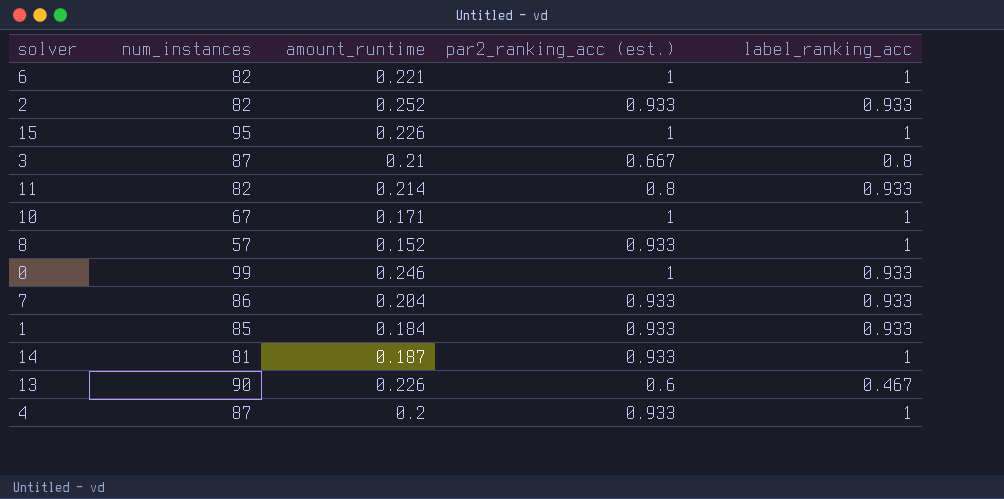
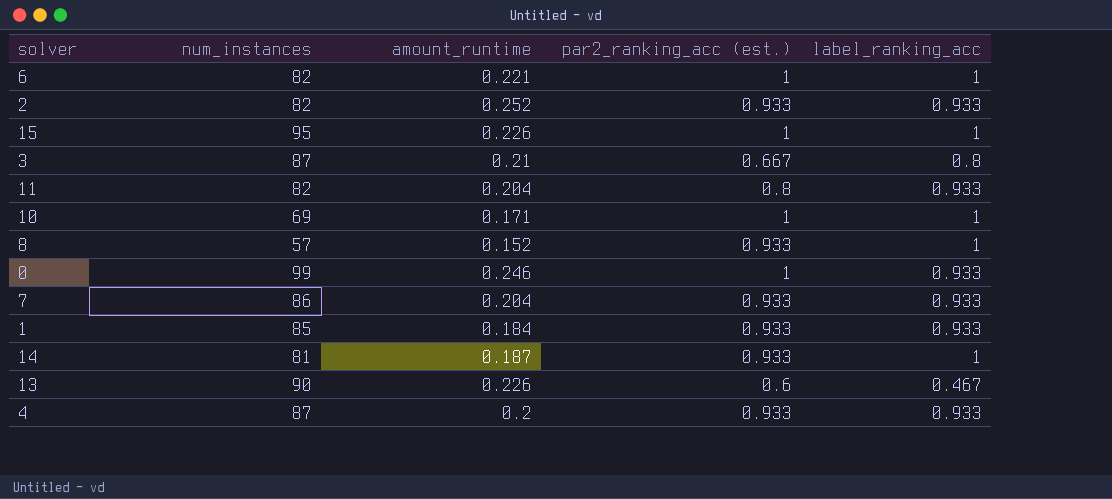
11 | amount_runtime: 0.214 -> 0.204
10 | num_instances: 67 -> 69
4 | label_ranking_acc: 1 -> 0.933

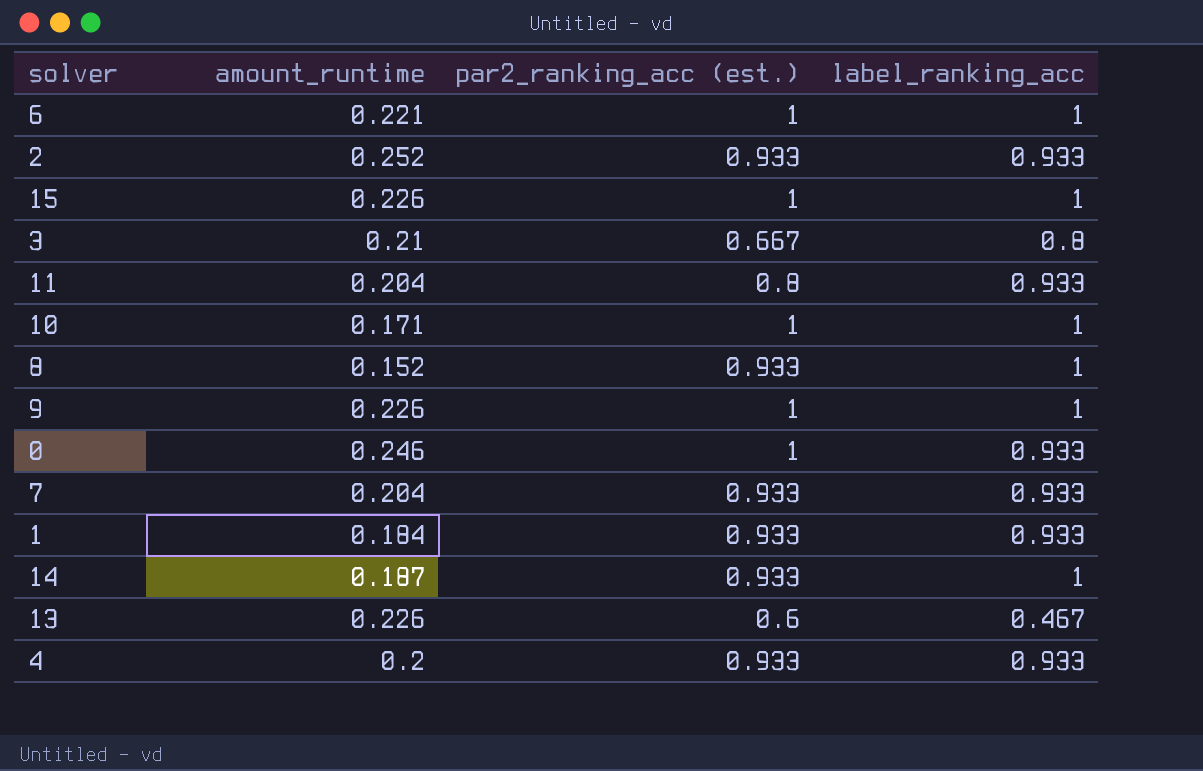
column num_instances | position: 2 -> none
row 9: none -> 0.226 | 1 | 1

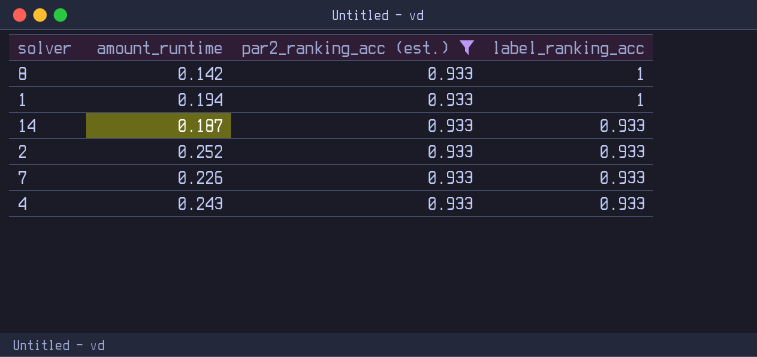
filter: none -> par2_ranking_acc (est.) = 0.933
row order: none -> label_ranking_acc descending
8 | amount_runtime: 0.152 -> 0.142
1 | amount_runtime: 0.184 -> 0.194
1 | label_ranking_acc: 0.933 -> 1
14 | label_ranking_acc: 1 -> 0.933
7 | amount_runtime: 0.204 -> 0.226
4 | amount_runtime: 0.2 -> 0.243

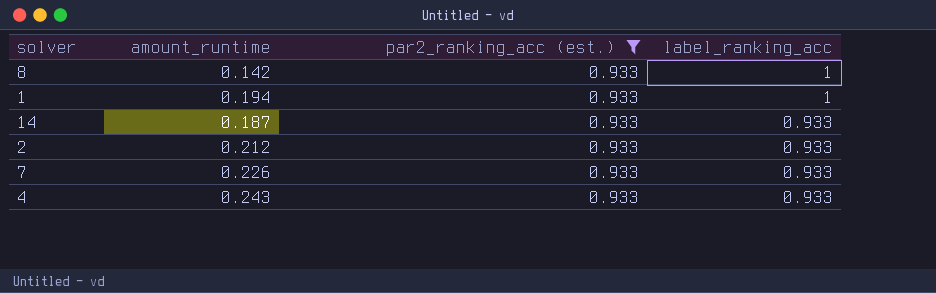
2 | amount_runtime: 0.252 -> 0.212

